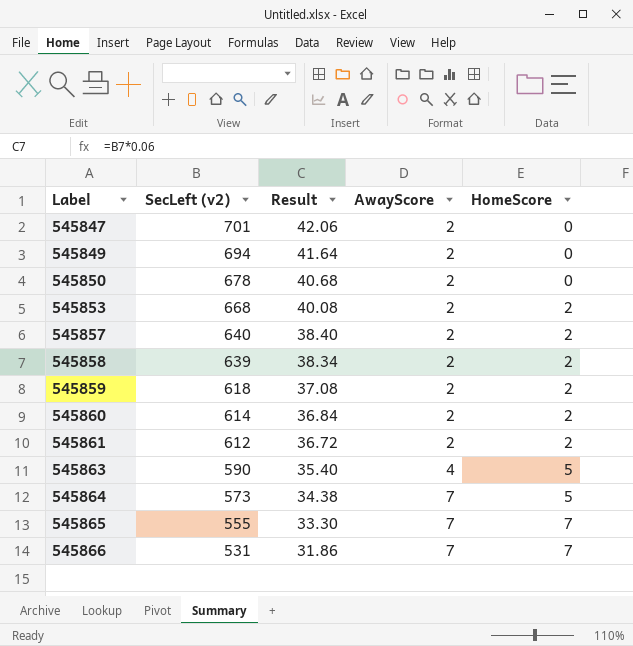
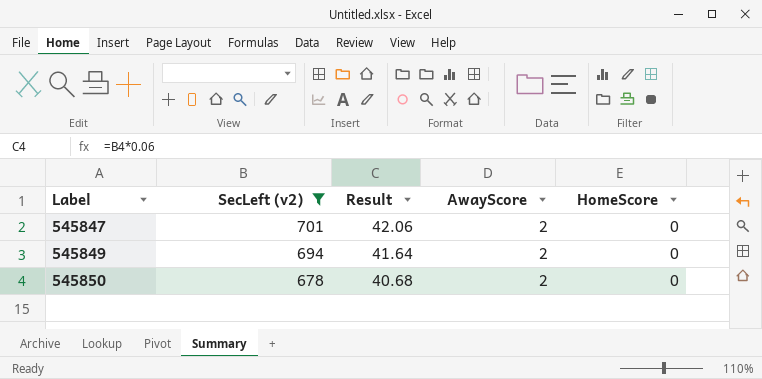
filter: none -> SecLeft (v2) >= 678

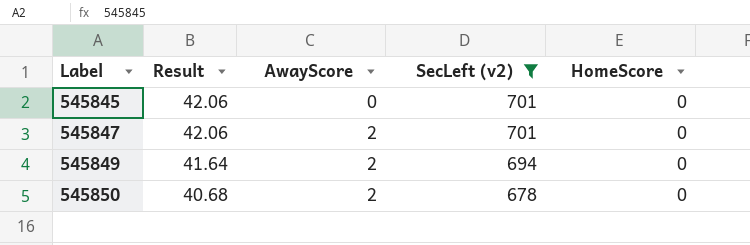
column SecLeft (v2) | position: 2 -> 4
row 545845: none -> 42.06 | 0 | 701 | 0

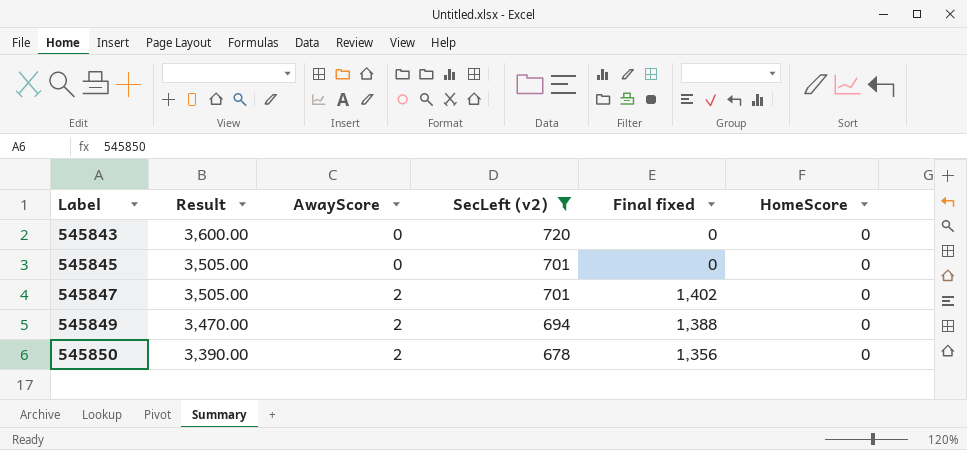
column Result | formula: [SecLeft (v2)] * 0.06 -> [SecLeft (v2)] * 5
column Final fixed | formula: none -> [AwayScore] * [SecLeft (v2)]
row 545843: none -> 3,600.00 | 0 | 720 | 0 | 0

